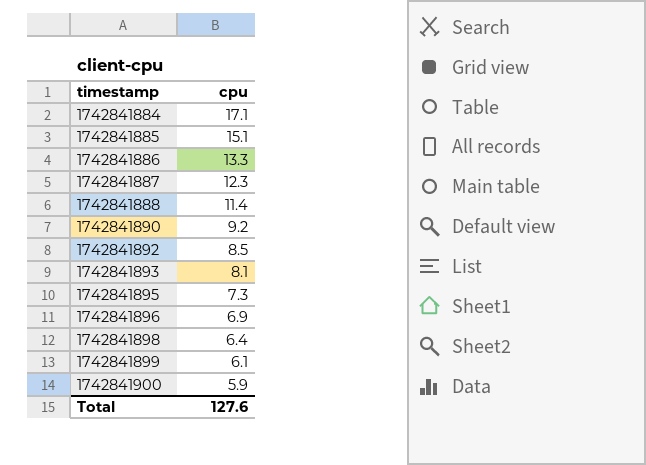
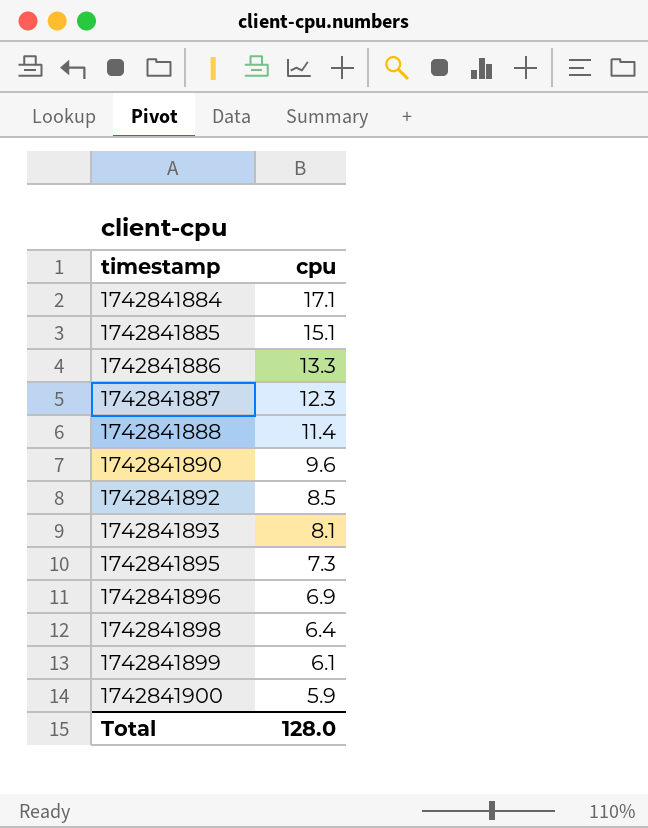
1742841890 | cpu: 9.2 -> 9.6
Total | cpu: 127.6 -> 128.0

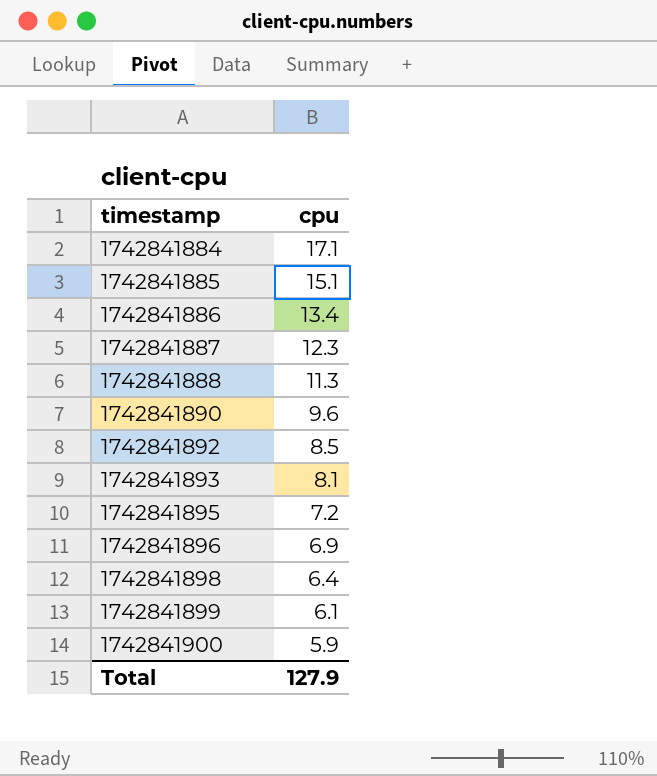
1742841886 | cpu: 13.3 -> 13.4
1742841888 | cpu: 11.4 -> 11.3
1742841895 | cpu: 7.3 -> 7.2
Total | cpu: 128.0 -> 127.9

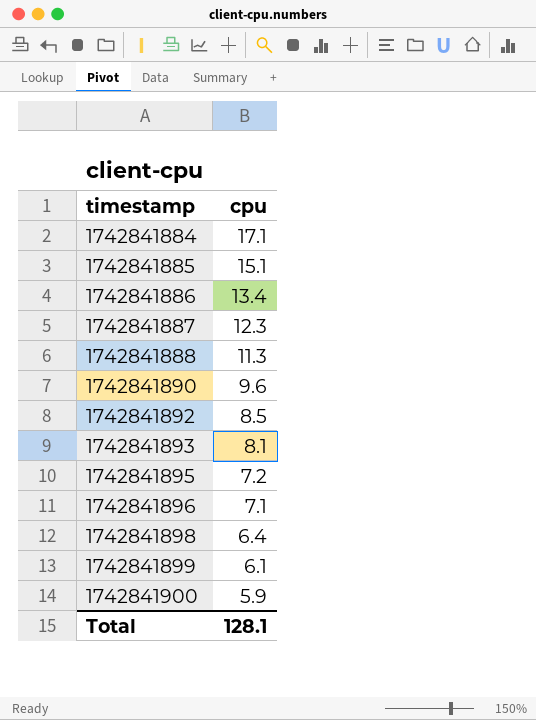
1742841896 | cpu: 6.9 -> 7.1
Total | cpu: 127.9 -> 128.1

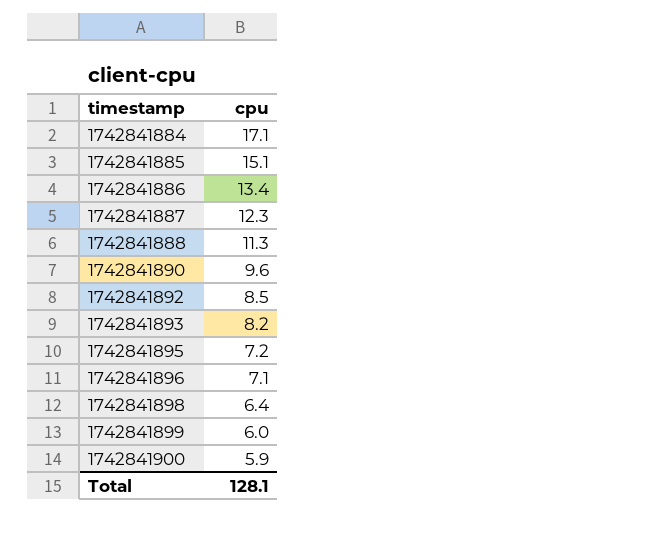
1742841893 | cpu: 8.1 -> 8.2
1742841899 | cpu: 6.1 -> 6.0

